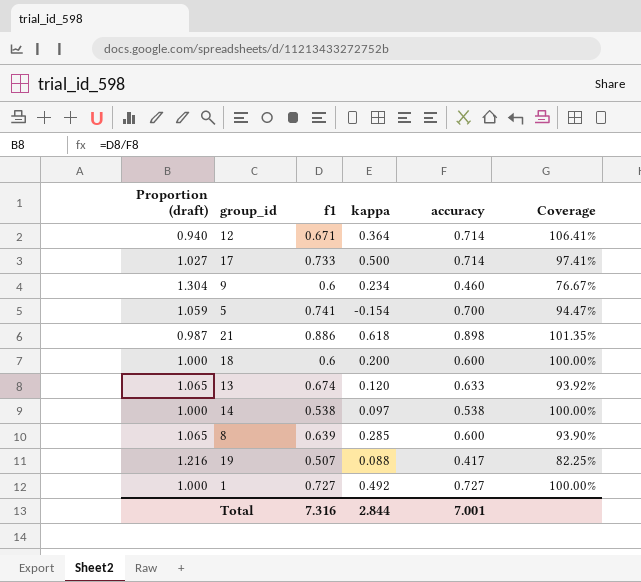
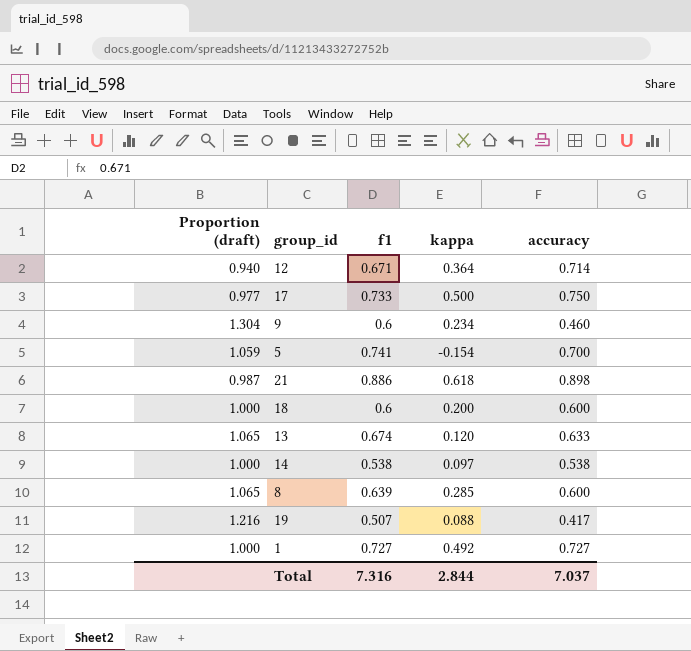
column Coverage | formula: [accuracy] / [f1] -> none
17 | Proportion (draft): 1.027 -> 0.977
17 | accuracy: 0.714 -> 0.750
Total | accuracy: 7.001 -> 7.037

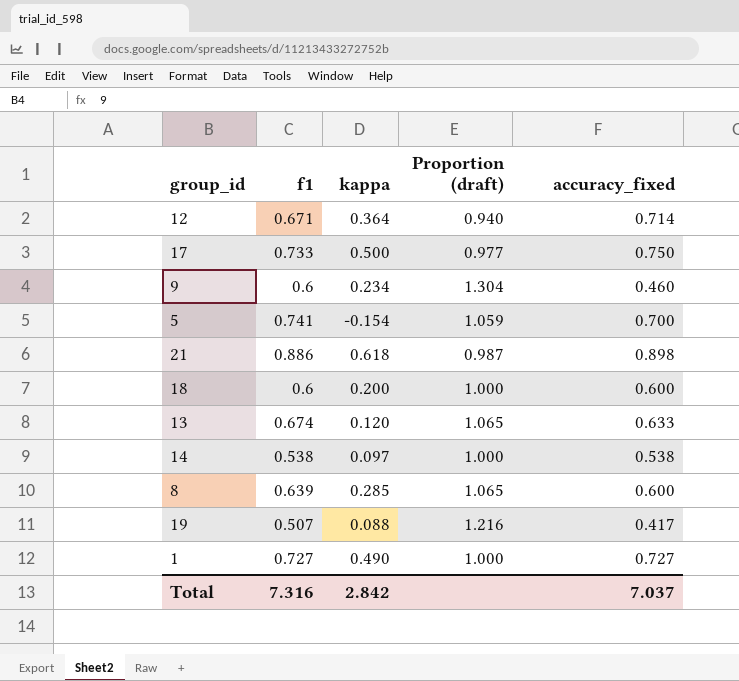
column Proportion (draft) | position: 1 -> 4
column name: accuracy -> accuracy_fixed
1 | kappa: 0.492 -> 0.490
Total | kappa: 2.844 -> 2.842

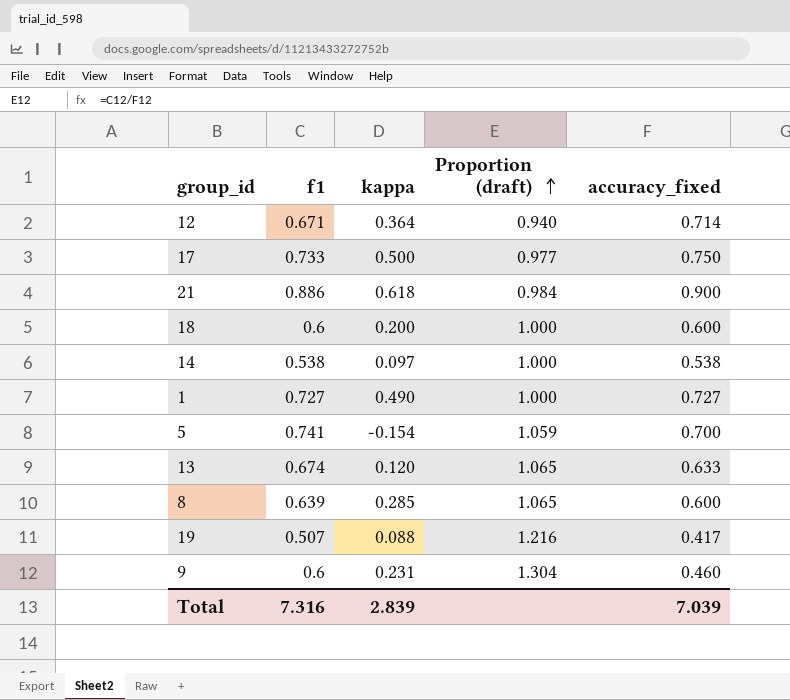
row order: none -> Proportion (draft) ascending
21 | Proportion (draft): 0.987 -> 0.984
21 | accuracy_fixed: 0.898 -> 0.900
9 | kappa: 0.234 -> 0.231
Total | kappa: 2.842 -> 2.839
Total | accuracy_fixed: 7.037 -> 7.039

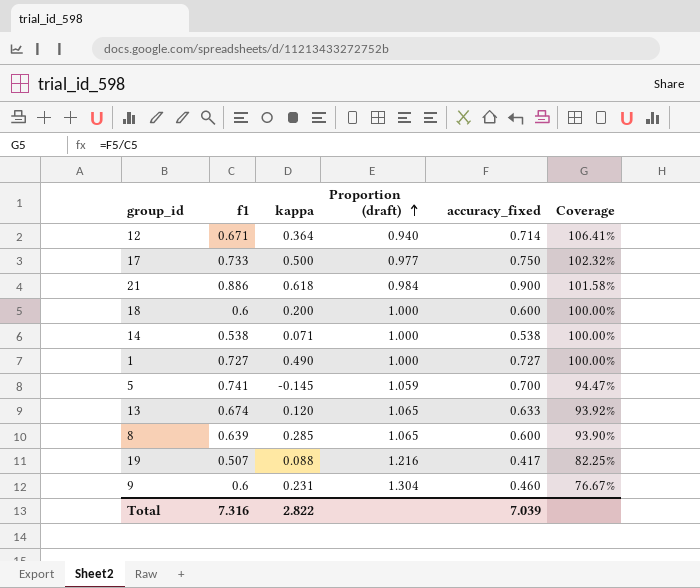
column Coverage | formula: none -> [accuracy_fixed] / [f1]
14 | kappa: 0.097 -> 0.071
5 | kappa: -0.154 -> -0.145
Total | kappa: 2.839 -> 2.822

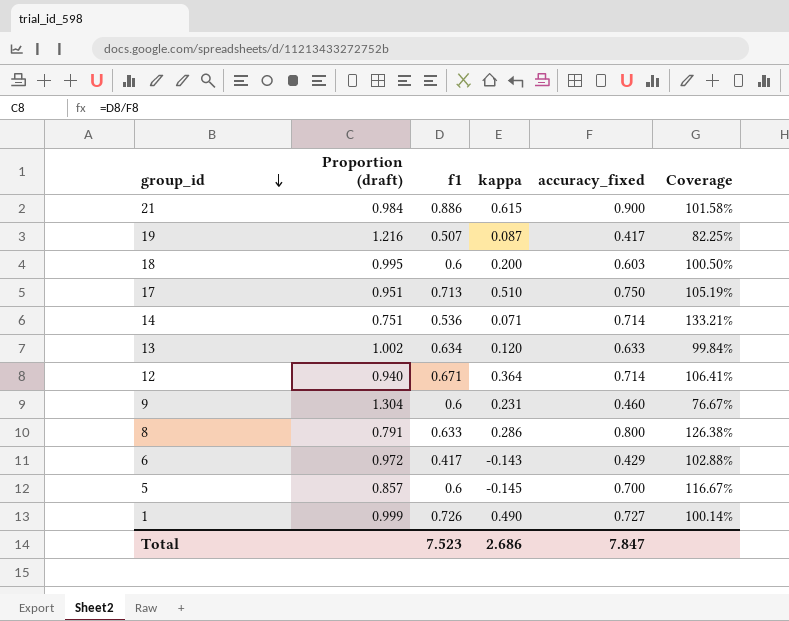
row order: Proportion (draft) ascending -> group_id descending
column Proportion (draft) | position: 4 -> 2
21 | kappa: 0.618 -> 0.615
19 | kappa: 0.088 -> 0.087
18 | Proportion (draft): 1.000 -> 0.995
18 | accuracy_fixed: 0.600 -> 0.603
18 | Coverage: 100.00% -> 100.50%
17 | Proportion (draft): 0.977 -> 0.951
17 | f1: 0.733 -> 0.713
17 | kappa: 0.500 -> 0.510
17 | Coverage: 102.32% -> 105.19%
14 | Proportion (draft): 1.000 -> 0.751
14 | f1: 0.538 -> 0.536
14 | accuracy_fixed: 0.538 -> 0.714
14 | Coverage: 100.00% -> 133.21%
13 | Proportion (draft): 1.065 -> 1.002
13 | f1: 0.674 -> 0.634
13 | Coverage: 93.92% -> 99.84%
8 | Proportion (draft): 1.065 -> 0.791
8 | f1: 0.639 -> 0.633
8 | kappa: 0.285 -> 0.286
8 | accuracy_fixed: 0.600 -> 0.800
8 | Coverage: 93.90% -> 126.38%
row 6: none -> 0.972 | 0.417 | -0.143 | 0.429 | 102.88%
5 | Proportion (draft): 1.059 -> 0.857
5 | f1: 0.741 -> 0.6
5 | Coverage: 94.47% -> 116.67%
1 | Proportion (draft): 1.000 -> 0.999
1 | f1: 0.727 -> 0.726
1 | Coverage: 100.00% -> 100.14%
Total | f1: 7.316 -> 7.523
Total | kappa: 2.822 -> 2.686
Total | accuracy_fixed: 7.039 -> 7.847

